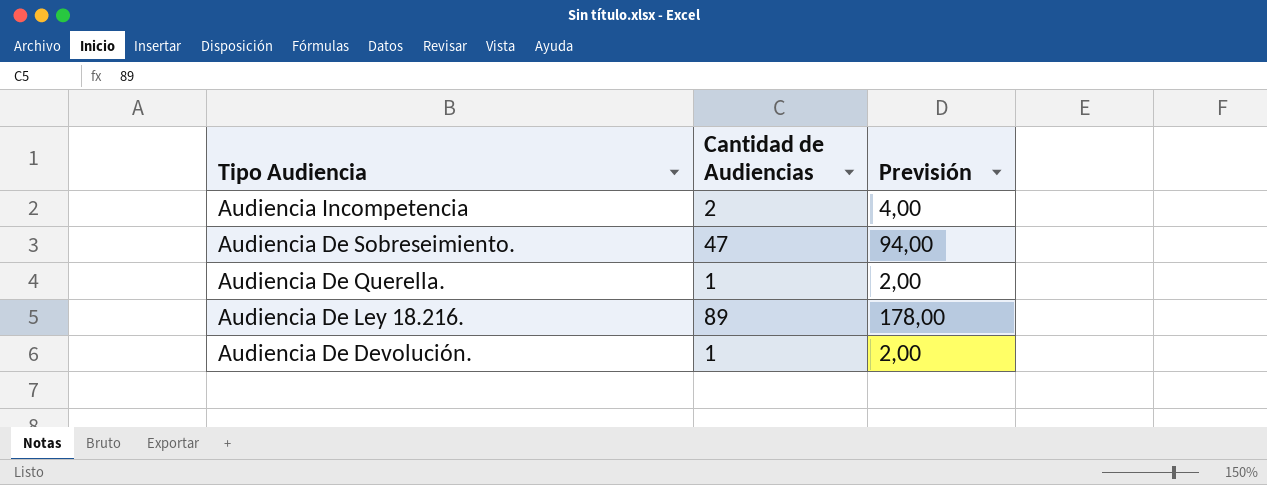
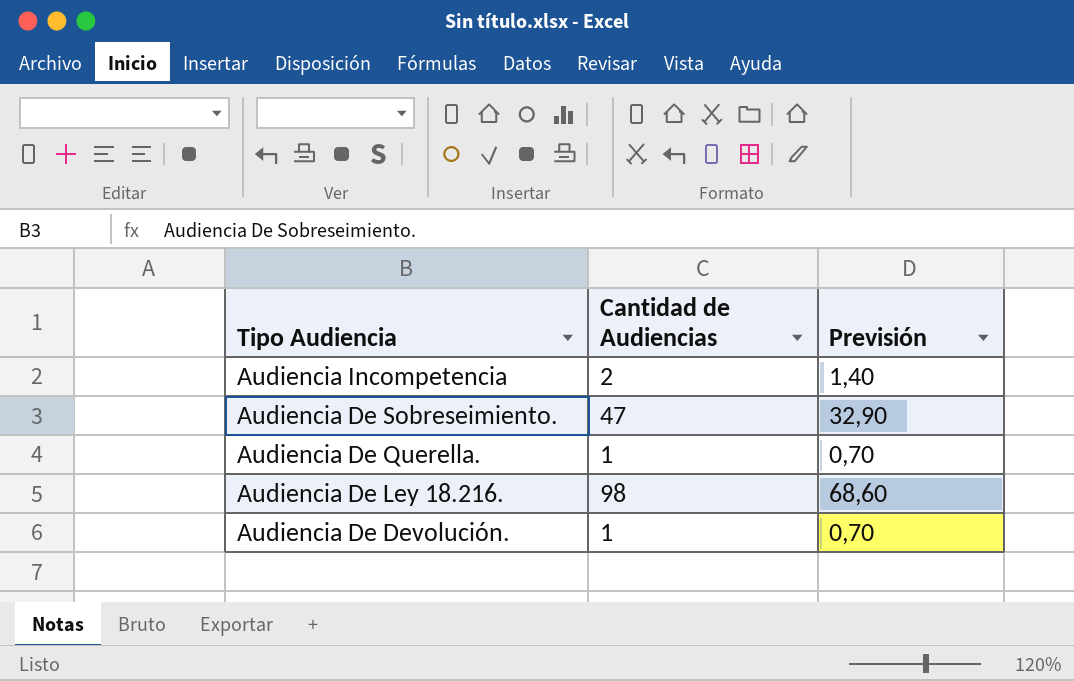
column Previsión | formula: [Cantidad de Audiencias] * 2 -> [Cantidad de Audiencias] * 0,7
Audiencia De Ley 18.216. | Cantidad de Audiencias: 89 -> 98

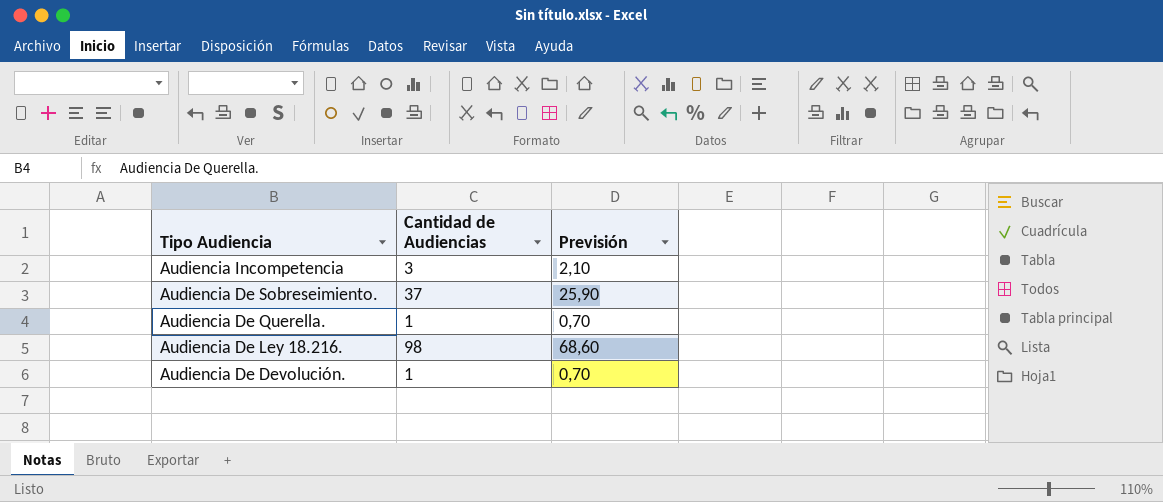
Audiencia Incompetencia | Cantidad de Audiencias: 2 -> 3
Audiencia Incompetencia | Previsión: 1,40 -> 2,10
Audiencia De Sobreseimiento. | Cantidad de Audiencias: 47 -> 37
Audiencia De Sobreseimiento. | Previsión: 32,90 -> 25,90

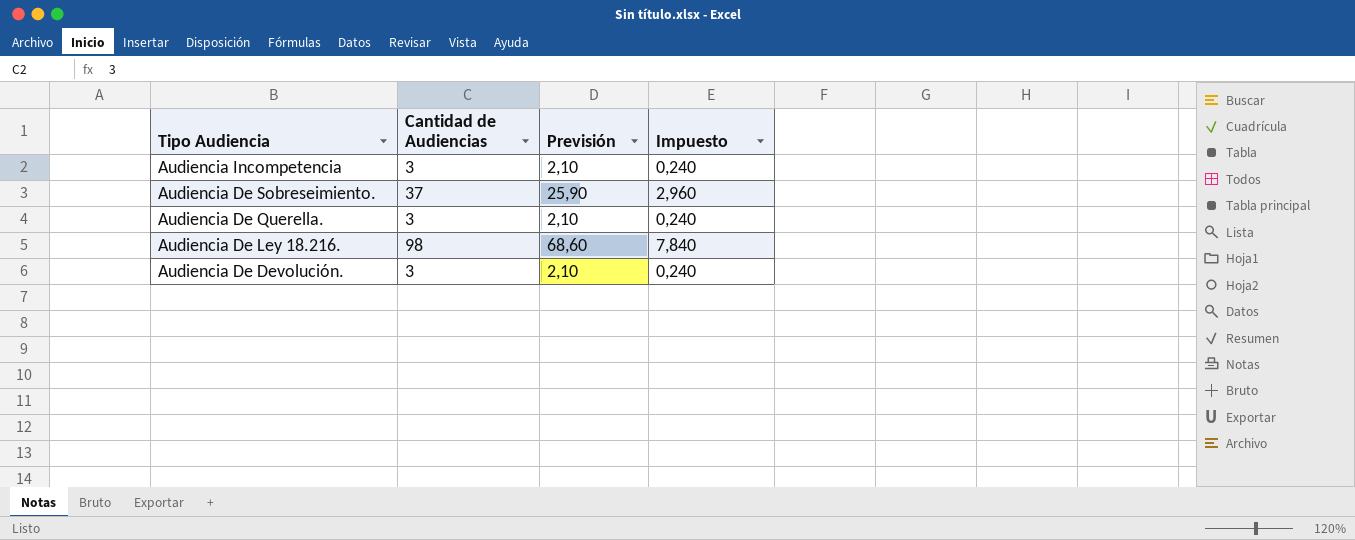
column Impuesto | formula: none -> [Cantidad de Audiencias] * 0,08
Audiencia De Querella. | Cantidad de Audiencias: 1 -> 3
Audiencia De Querella. | Previsión: 0,70 -> 2,10
Audiencia De Devolución. | Cantidad de Audiencias: 1 -> 3
Audiencia De Devolución. | Previsión: 0,70 -> 2,10

